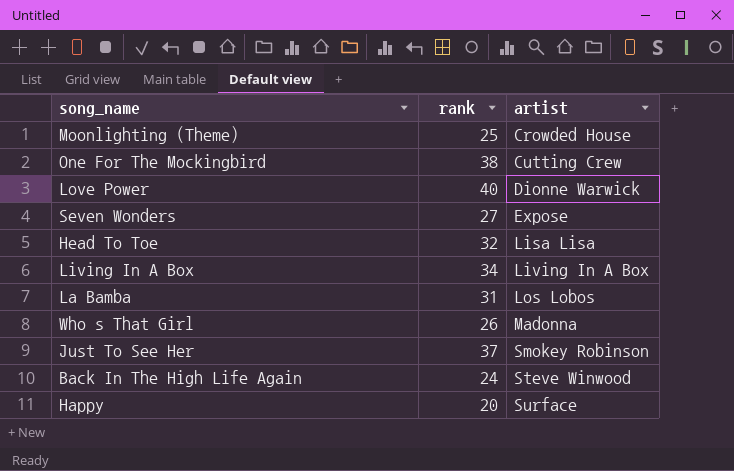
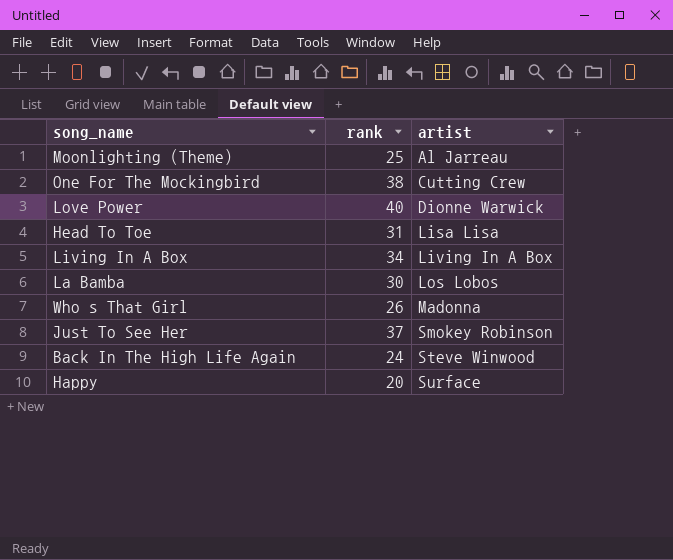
row Seven Wonders: 27 | Expose -> none
Moonlighting (Theme) | artist: Crowded House -> Al Jarreau
Head To Toe | rank: 32 -> 31
La Bamba | rank: 31 -> 30

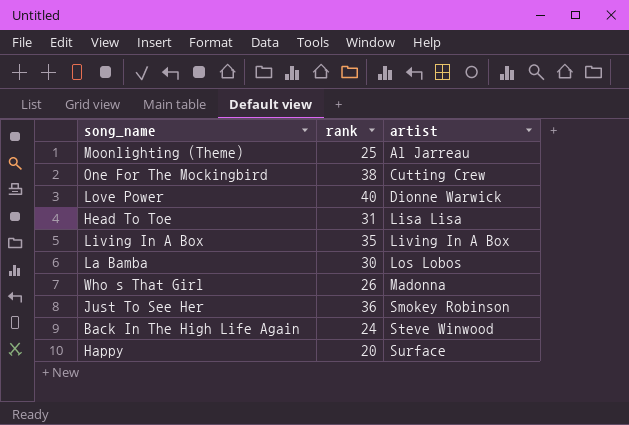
Living In A Box | rank: 34 -> 35
Just To See Her | rank: 37 -> 36

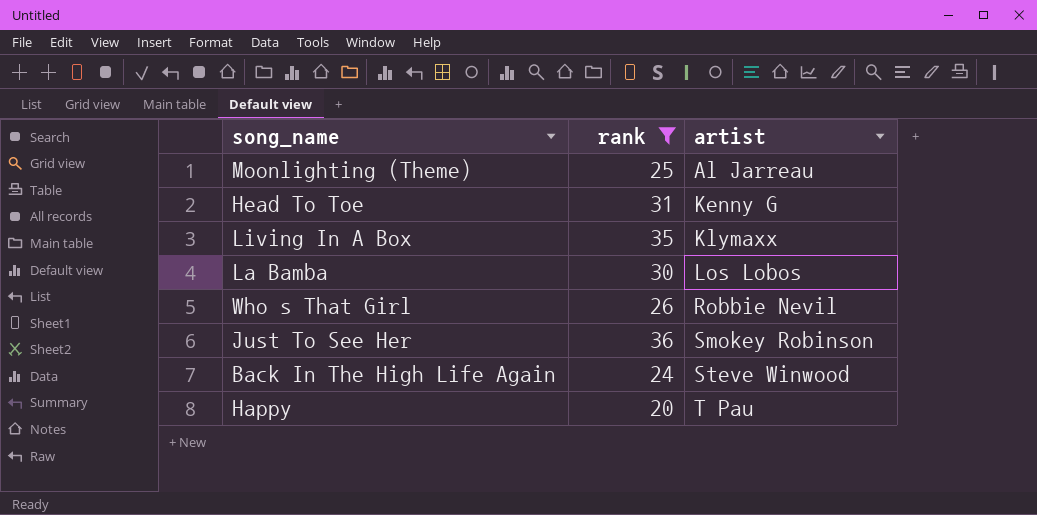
filter: none -> rank <= 36
Head To Toe | artist: Lisa Lisa -> Kenny G
Living In A Box | artist: Living In A Box -> Klymaxx
Who s That Girl | artist: Madonna -> Robbie Nevil
Happy | artist: Surface -> T Pau

